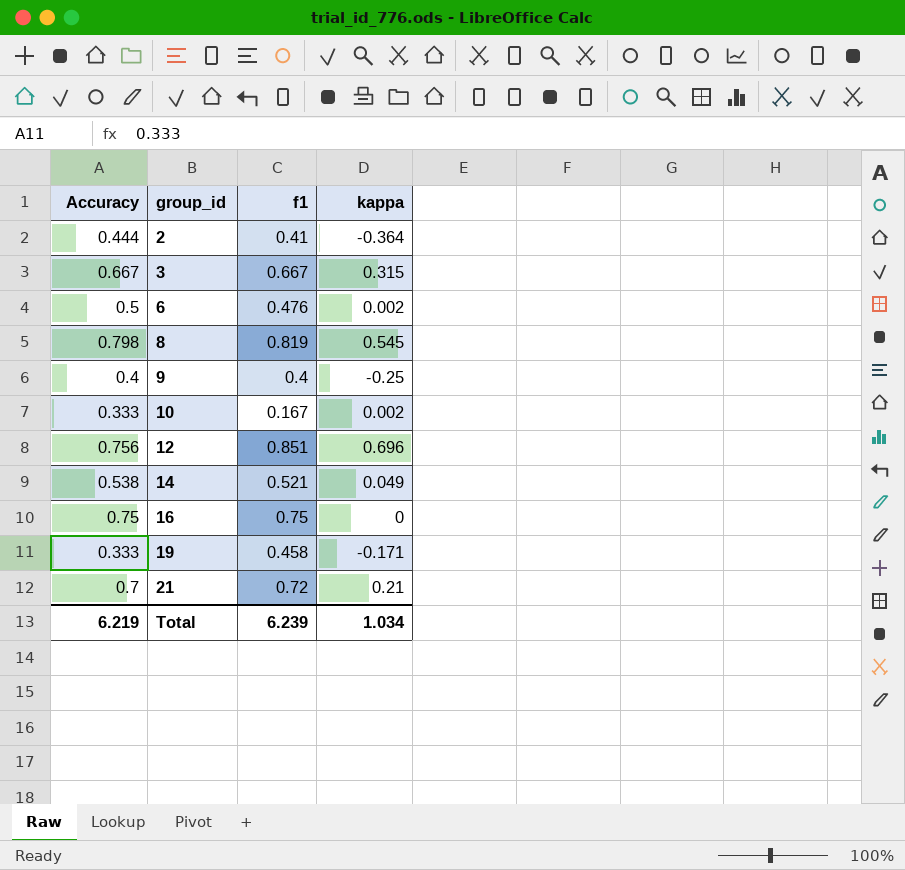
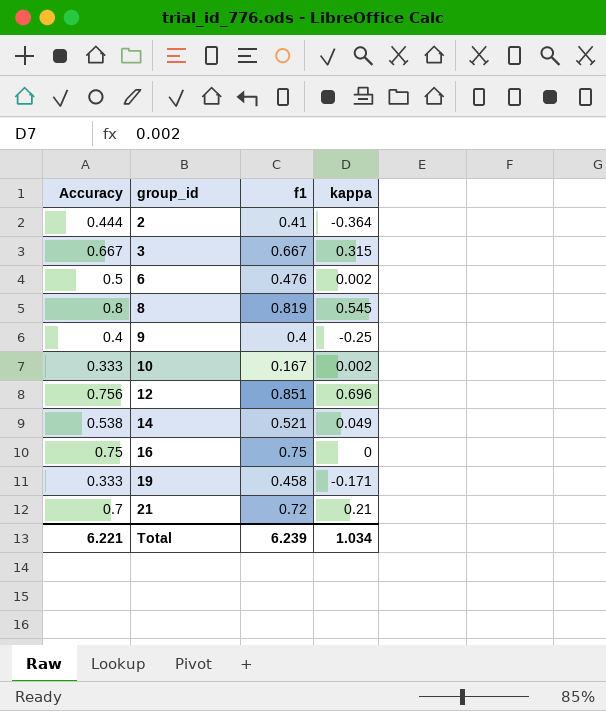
8 | Accuracy: 0.798 -> 0.8
Total | Accuracy: 6.219 -> 6.221

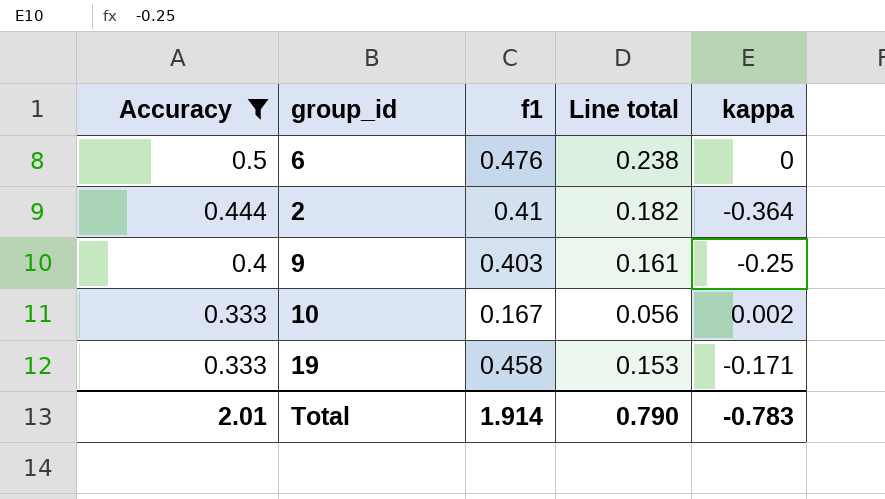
filter: none -> Accuracy <= 0.5
row order: group_id ascending -> Accuracy descending
column Line total | formula: none -> [Accuracy] * [f1]
6 | kappa: 0.002 -> 0
9 | f1: 0.4 -> 0.403
Total | Accuracy: 6.221 -> 2.01
Total | f1: 6.239 -> 1.914
Total | kappa: 1.034 -> -0.783

